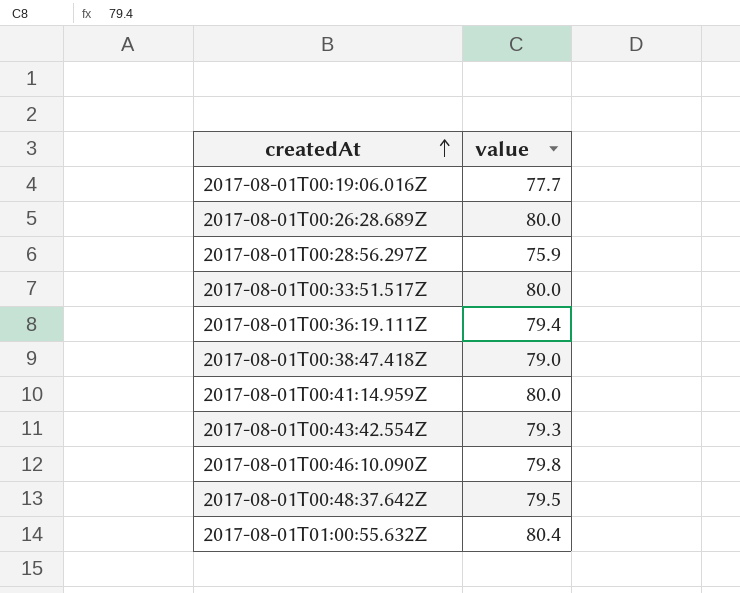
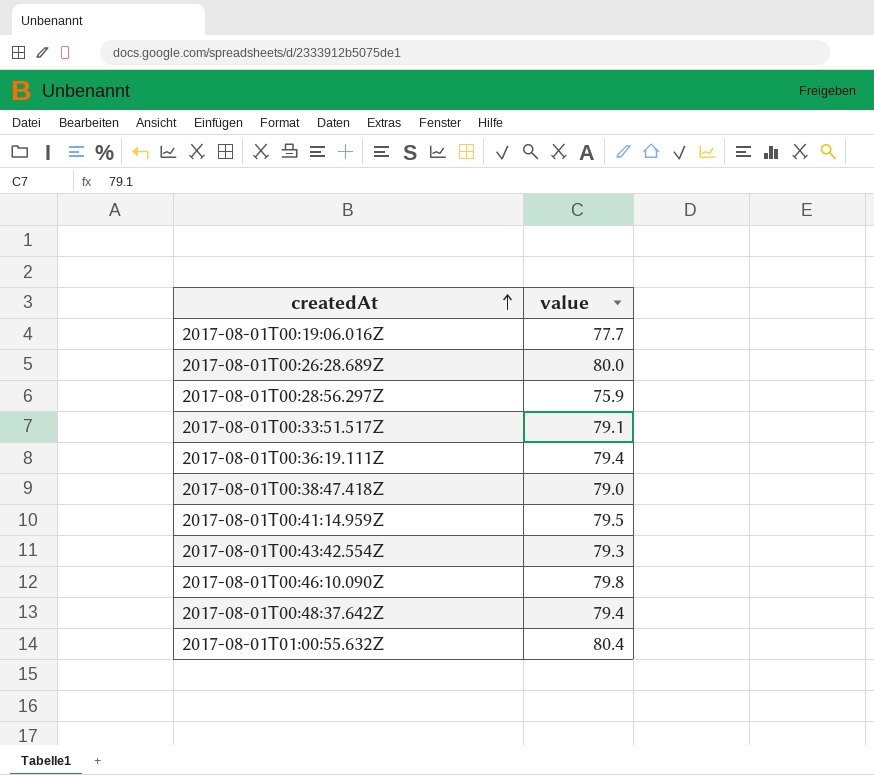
2017-08-01T00:33:51.517Z | value: 80.0 -> 79.1
2017-08-01T00:41:14.959Z | value: 80.0 -> 79.5
2017-08-01T00:48:37.642Z | value: 79.5 -> 79.4

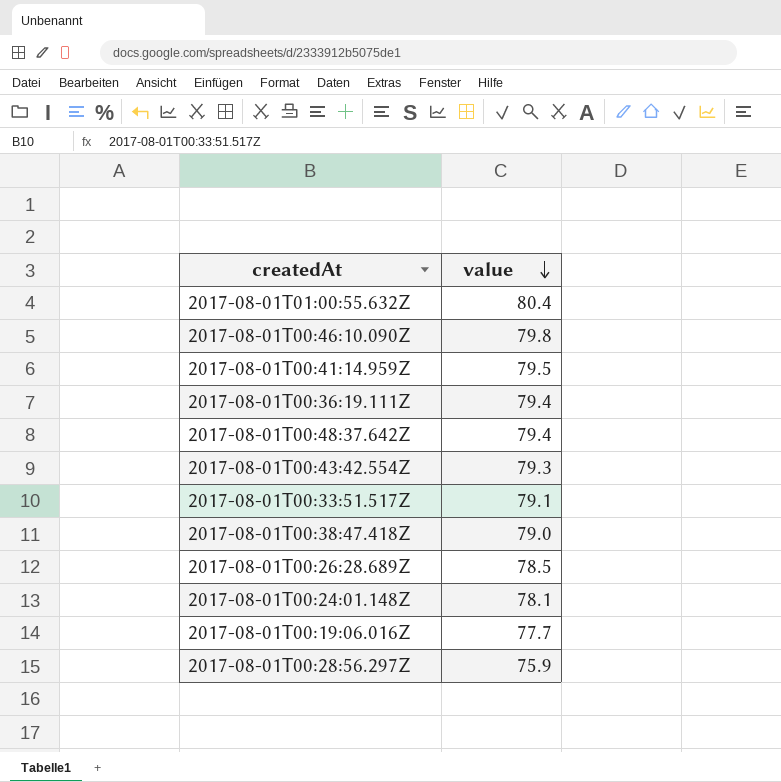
row order: createdAt ascending -> value descending
2017-08-01T00:26:28.689Z | value: 80.0 -> 78.5
row 2017-08-01T00:24:01.148Z: none -> 78.1

